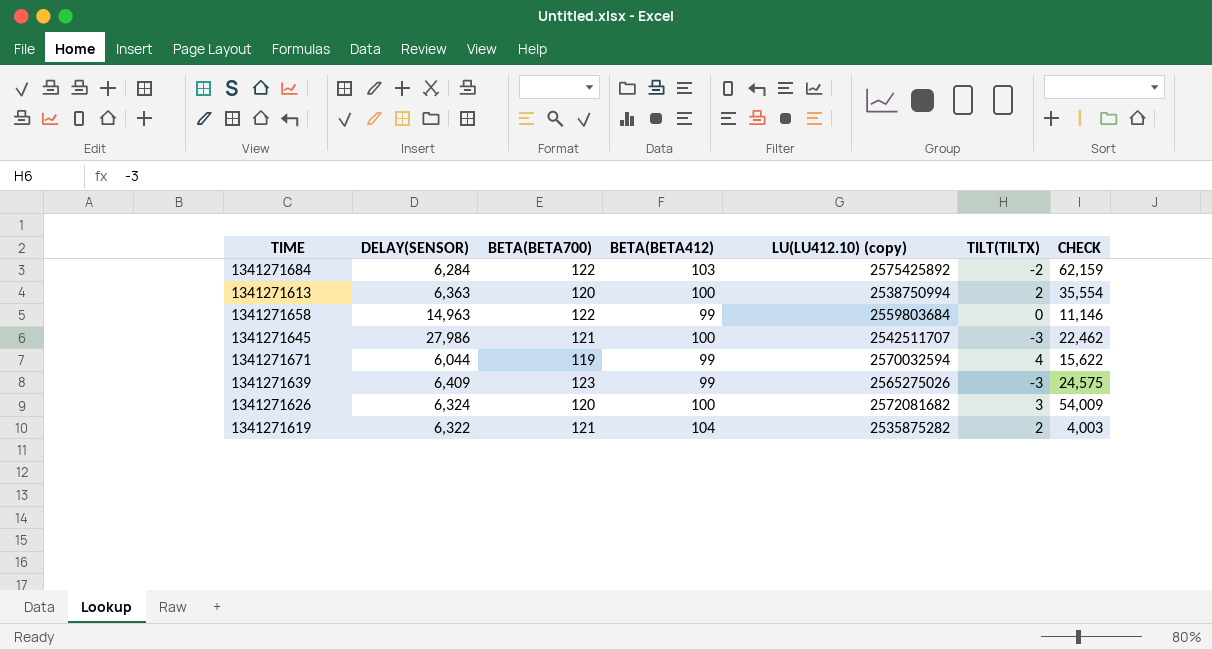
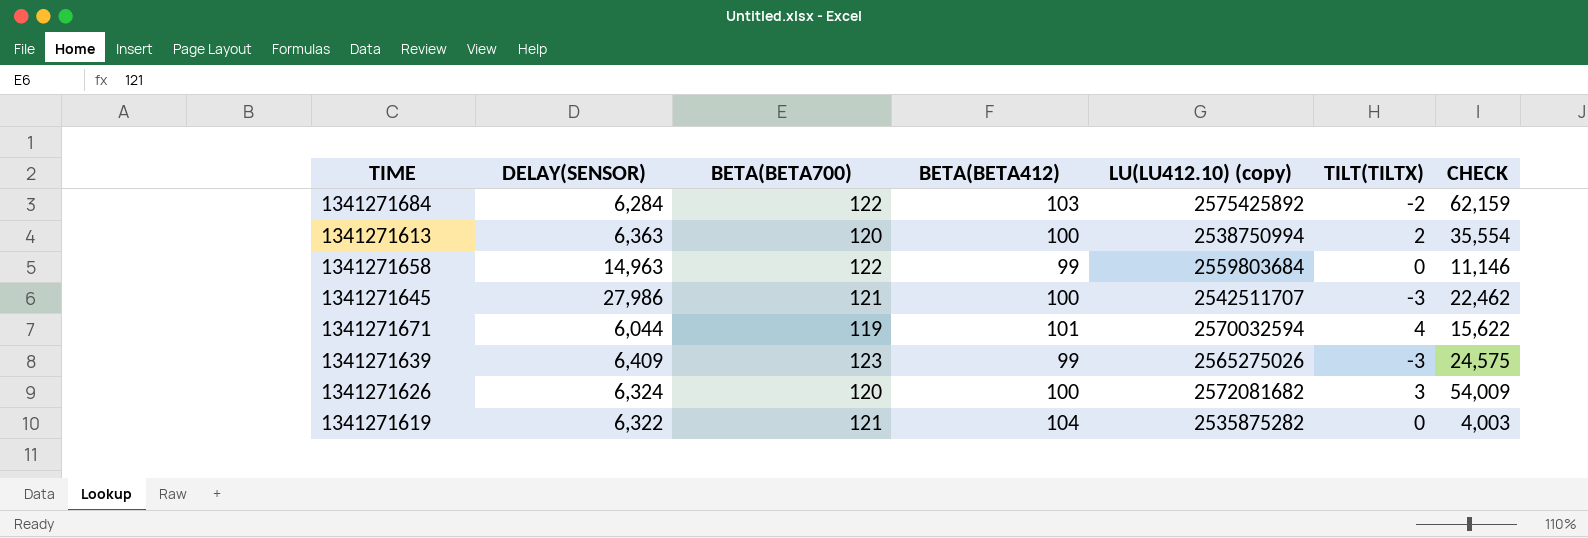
1341271671 | BETA(BETA412): 99 -> 101
1341271619 | TILT(TILTX): 2 -> 0

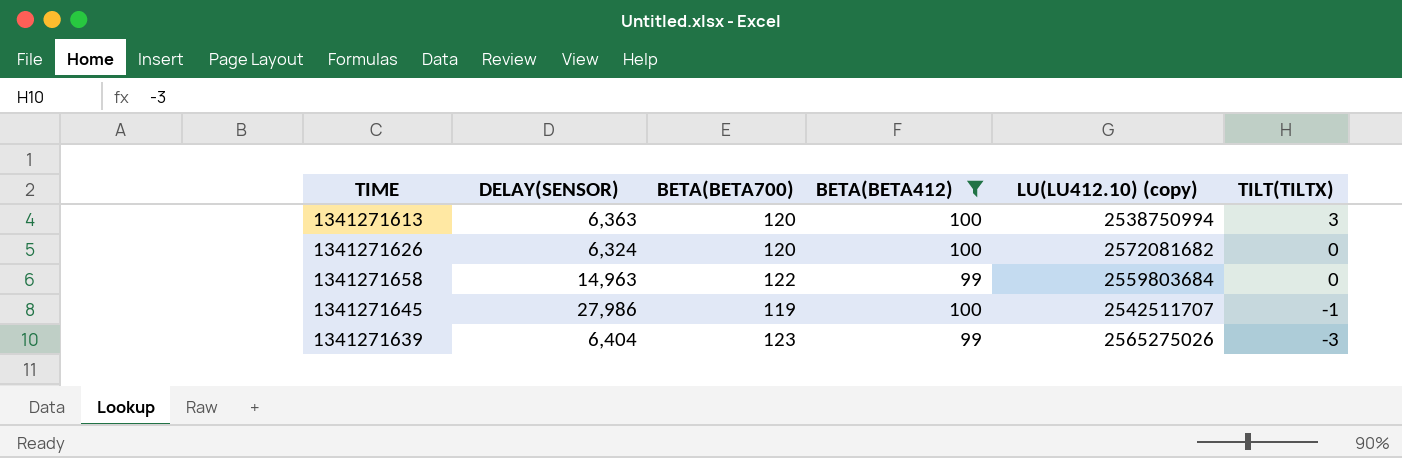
filter: none -> BETA(BETA412) <= 100
row order: none -> TILT(TILTX) descending
column CHECK | position: 7 -> none
1341271613 | TILT(TILTX): 2 -> 3
1341271626 | TILT(TILTX): 3 -> 0
1341271645 | BETA(BETA700): 121 -> 119
1341271645 | TILT(TILTX): -3 -> -1
1341271639 | DELAY(SENSOR): 6,409 -> 6,404

